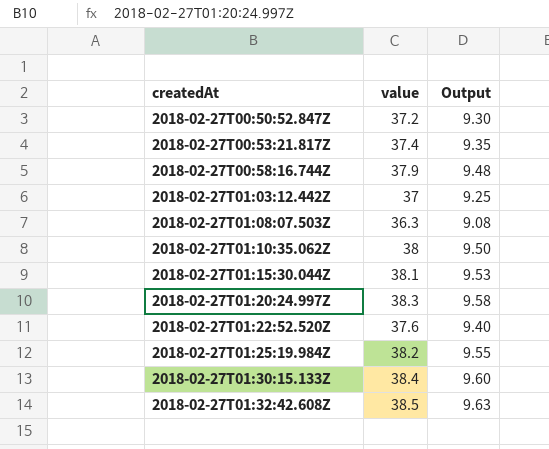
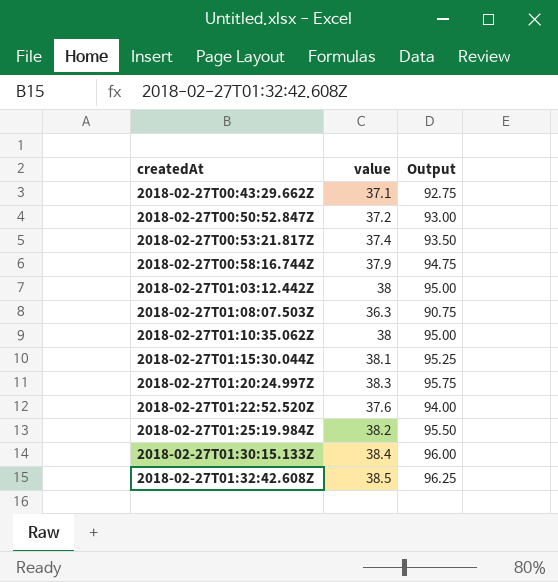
column Output | formula: [value] * 0.25 -> [value] * 2.5
row 2018-02-27T00:43:29.662Z: none -> 37.1 | 92.75
2018-02-27T01:03:12.442Z | value: 37 -> 38

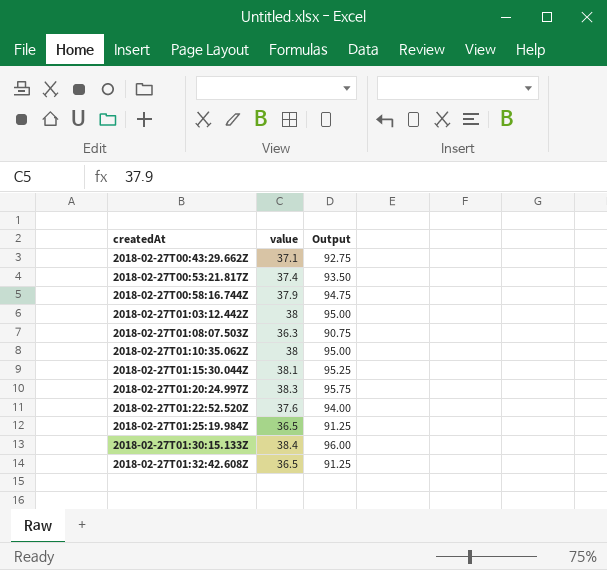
row 2018-02-27T00:50:52.847Z: 37.2 | 93.00 -> none
2018-02-27T01:25:19.984Z | value: 38.2 -> 36.5
2018-02-27T01:25:19.984Z | Output: 95.50 -> 91.25
2018-02-27T01:32:42.608Z | value: 38.5 -> 36.5
2018-02-27T01:32:42.608Z | Output: 96.25 -> 91.25

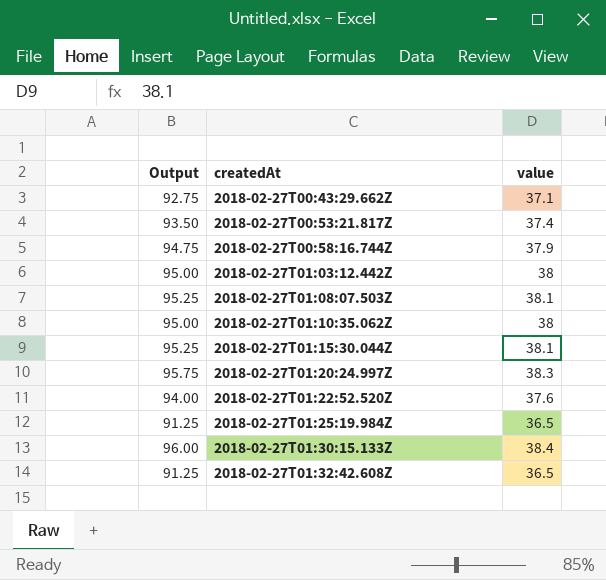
column Output | position: 3 -> 1
2018-02-27T01:08:07.503Z | Output: 90.75 -> 95.25
2018-02-27T01:08:07.503Z | value: 36.3 -> 38.1

